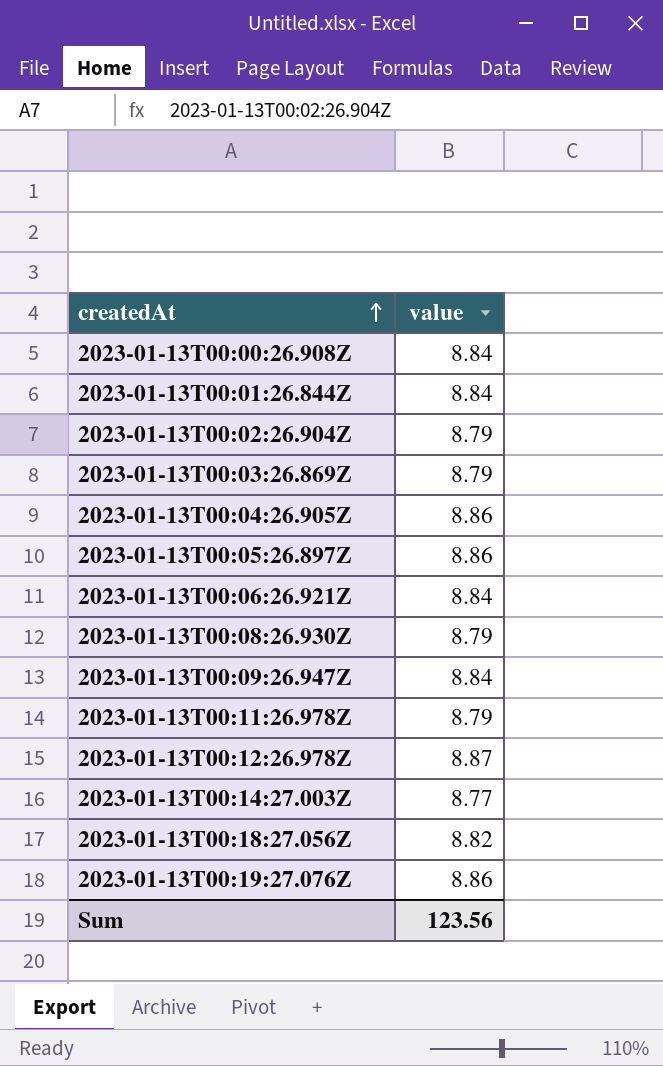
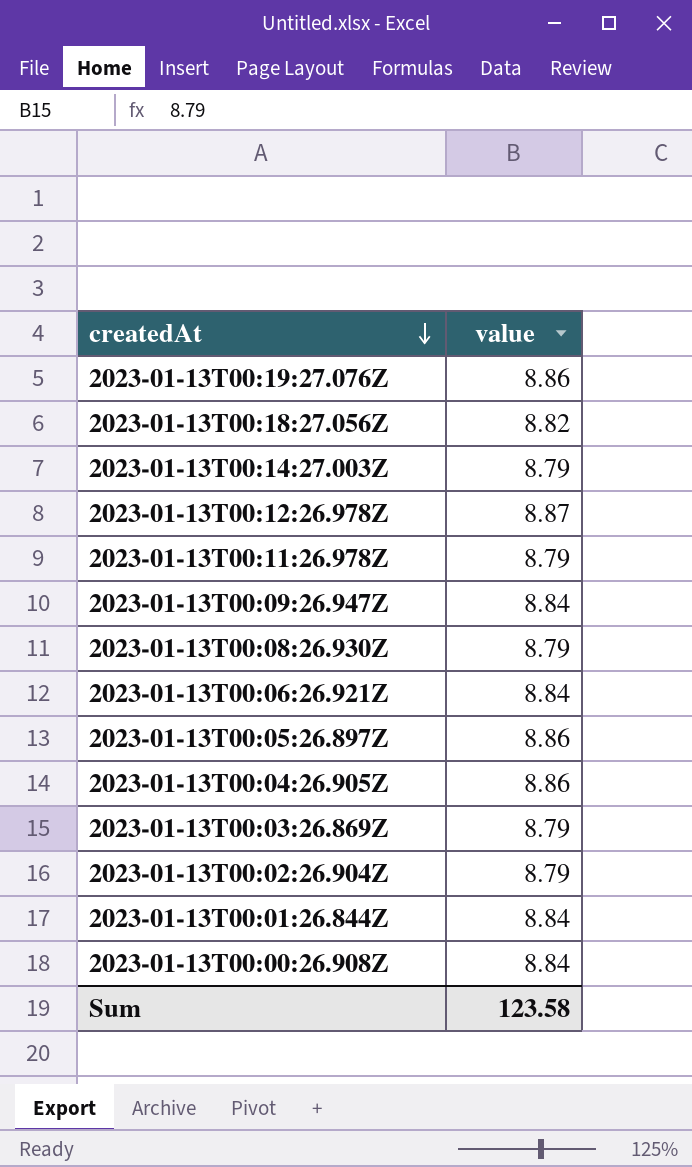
row order: createdAt ascending -> createdAt descending
2023-01-13T00:14:27.003Z | value: 8.77 -> 8.79
Sum | value: 123.56 -> 123.58

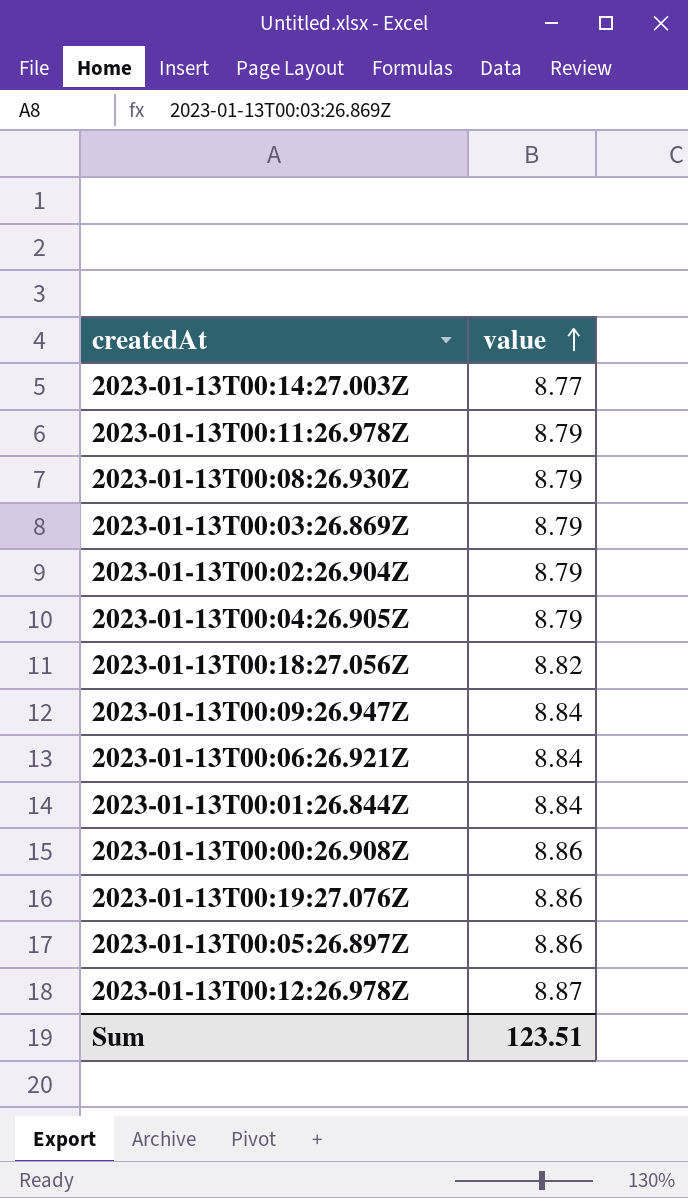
row order: createdAt descending -> value ascending
2023-01-13T00:14:27.003Z | value: 8.79 -> 8.77
2023-01-13T00:04:26.905Z | value: 8.86 -> 8.79
2023-01-13T00:00:26.908Z | value: 8.84 -> 8.86
Sum | value: 123.58 -> 123.51

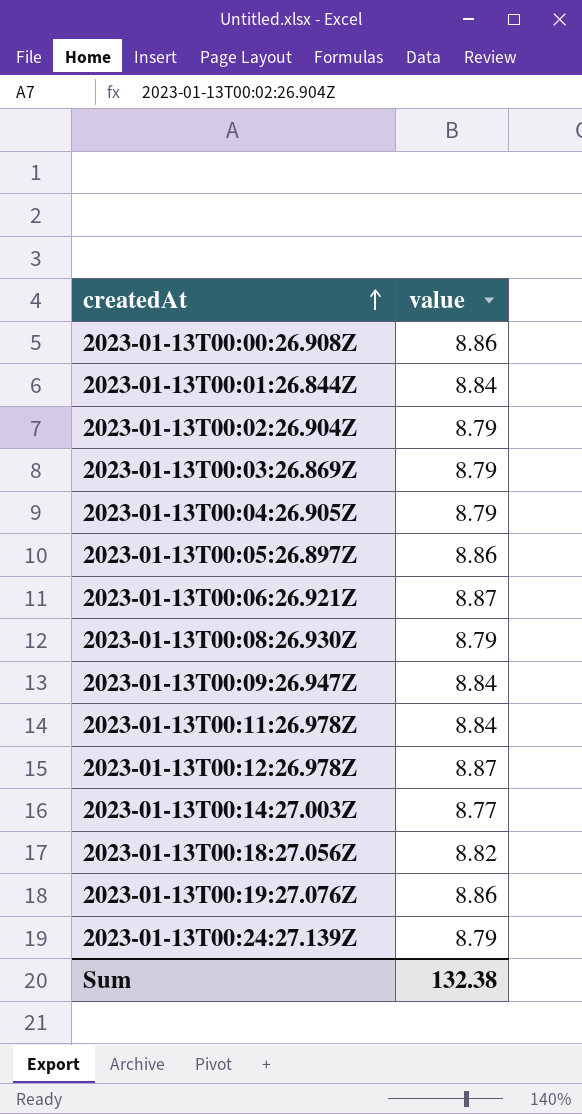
row order: value ascending -> createdAt ascending
2023-01-13T00:06:26.921Z | value: 8.84 -> 8.87
2023-01-13T00:11:26.978Z | value: 8.79 -> 8.84
row 2023-01-13T00:24:27.139Z: none -> 8.79
Sum | value: 123.51 -> 132.38

